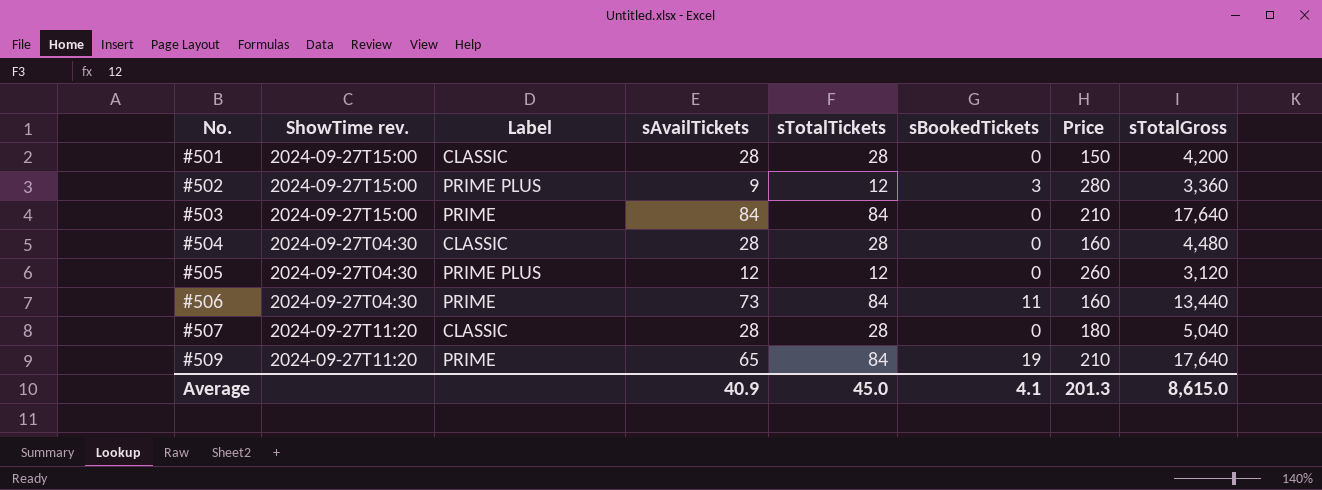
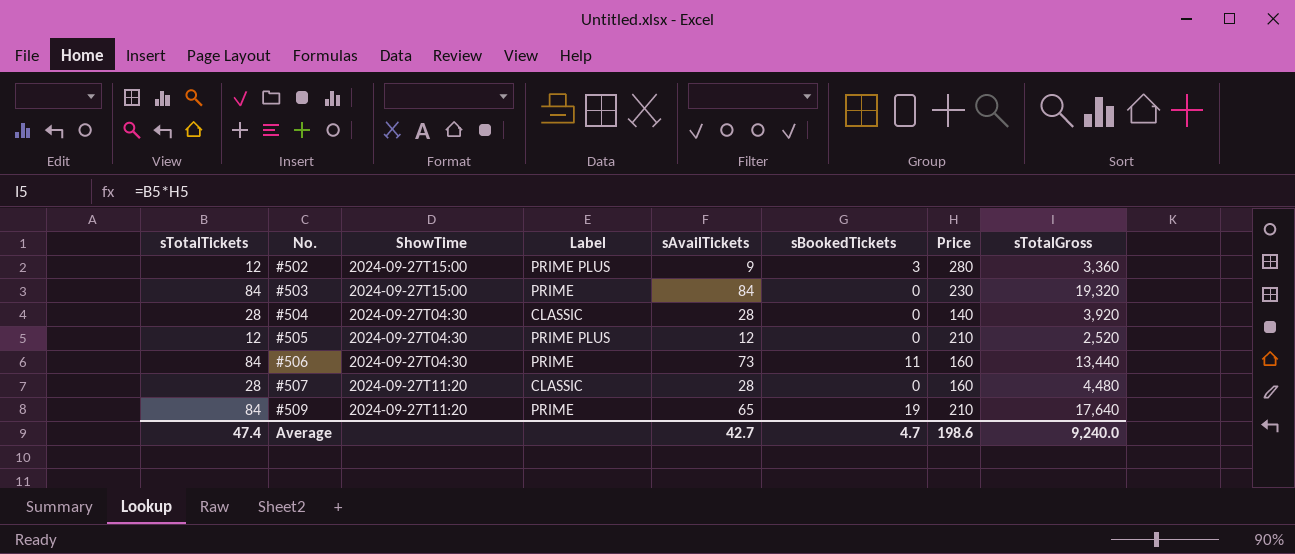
column sTotalTickets | position: 5 -> 1
column name: ShowTime rev. -> ShowTime
row #501: 2024-09-27T15:00 | CLASSIC | 28 | 28 | 0 | 150 | 4,200 -> none
#503 | Price: 210 -> 230
#503 | sTotalGross: 17,640 -> 19,320
#504 | Price: 160 -> 140
#504 | sTotalGross: 4,480 -> 3,920
#505 | Price: 260 -> 210
#505 | sTotalGross: 3,120 -> 2,520
#507 | Price: 180 -> 160
#507 | sTotalGross: 5,040 -> 4,480
Average | sTotalTickets: 45.0 -> 47.4
Average | sAvailTickets: 40.9 -> 42.7
Average | sBookedTickets: 4.1 -> 4.7
Average | Price: 201.3 -> 198.6
Average | sTotalGross: 8,615.0 -> 9,240.0

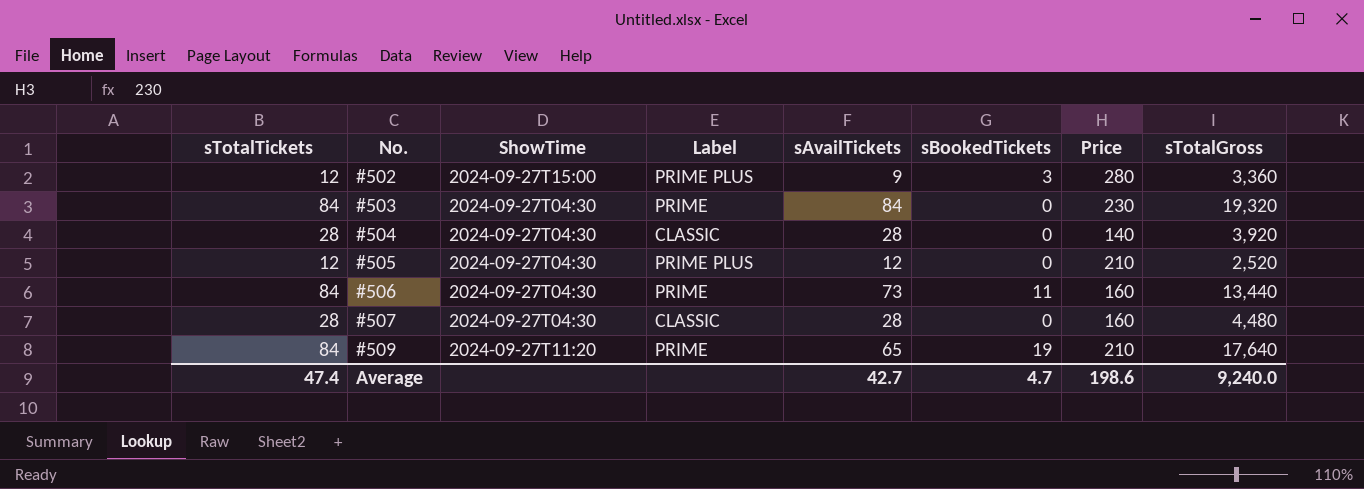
#503 | ShowTime: 2024-09-27T15:00 -> 2024-09-27T04:30
#507 | ShowTime: 2024-09-27T11:20 -> 2024-09-27T04:30

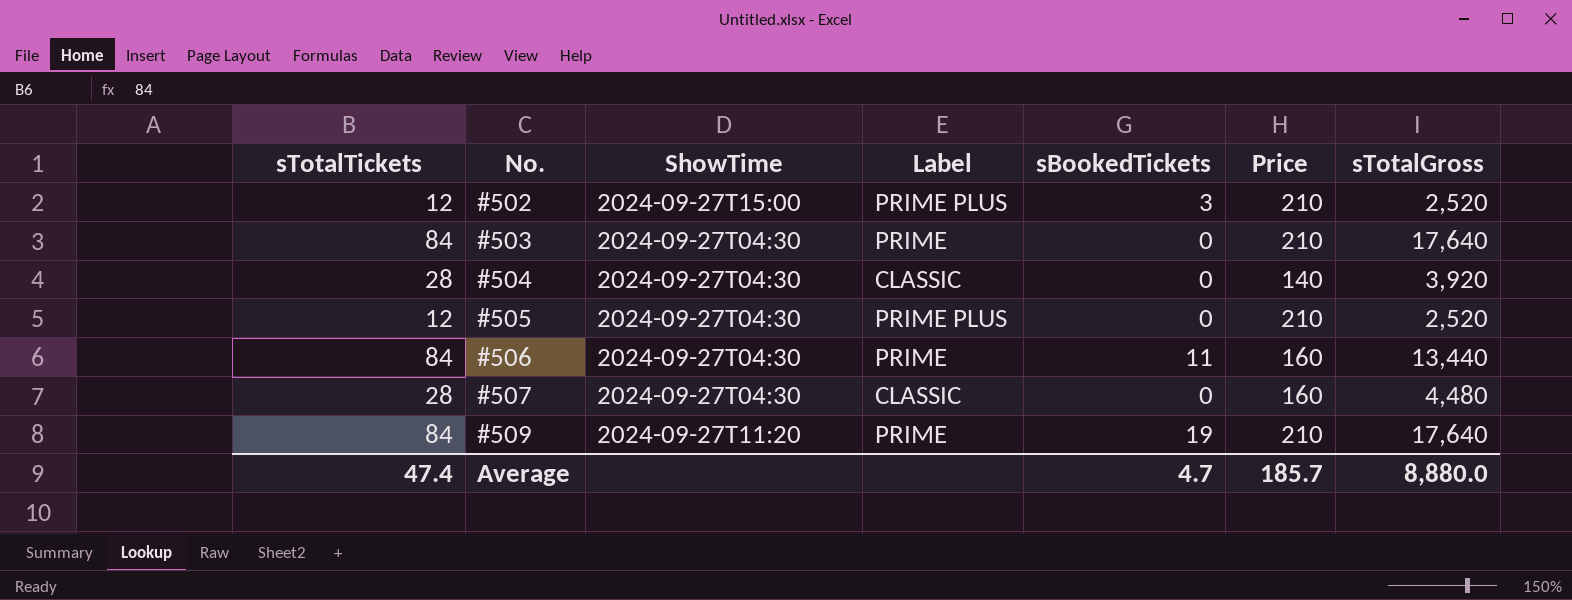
column sAvailTickets | formula: [sTotalTickets] - [sBookedTickets] -> none
#502 | Price: 280 -> 210
#502 | sTotalGross: 3,360 -> 2,520
#503 | Price: 230 -> 210
#503 | sTotalGross: 19,320 -> 17,640
Average | Price: 198.6 -> 185.7
Average | sTotalGross: 9,240.0 -> 8,880.0

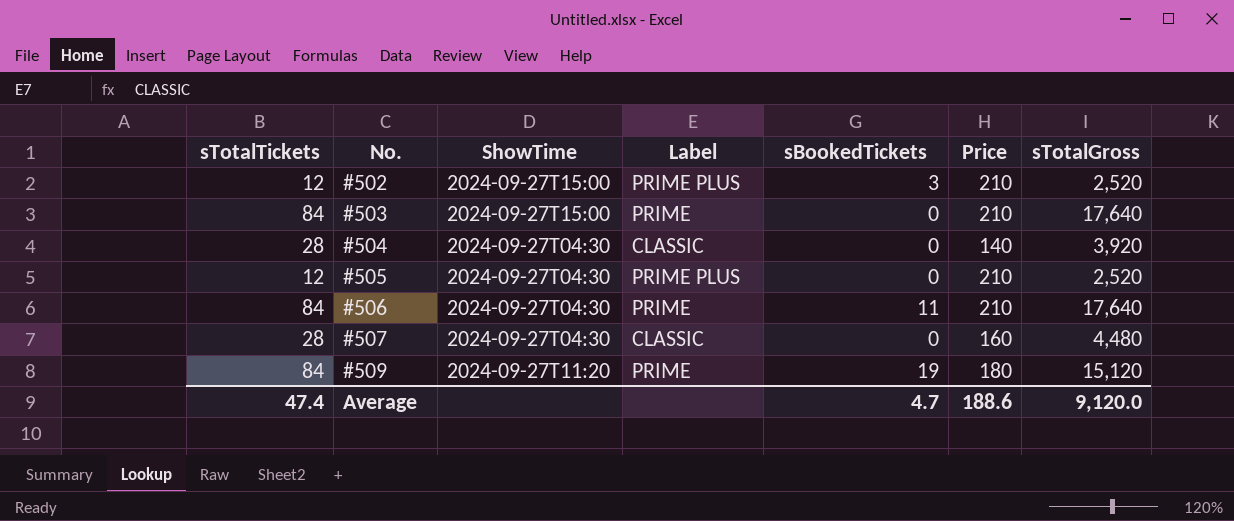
#503 | ShowTime: 2024-09-27T04:30 -> 2024-09-27T15:00
#506 | Price: 160 -> 210
#506 | sTotalGross: 13,440 -> 17,640
#509 | Price: 210 -> 180
#509 | sTotalGross: 17,640 -> 15,120
Average | Price: 185.7 -> 188.6
Average | sTotalGross: 8,880.0 -> 9,120.0

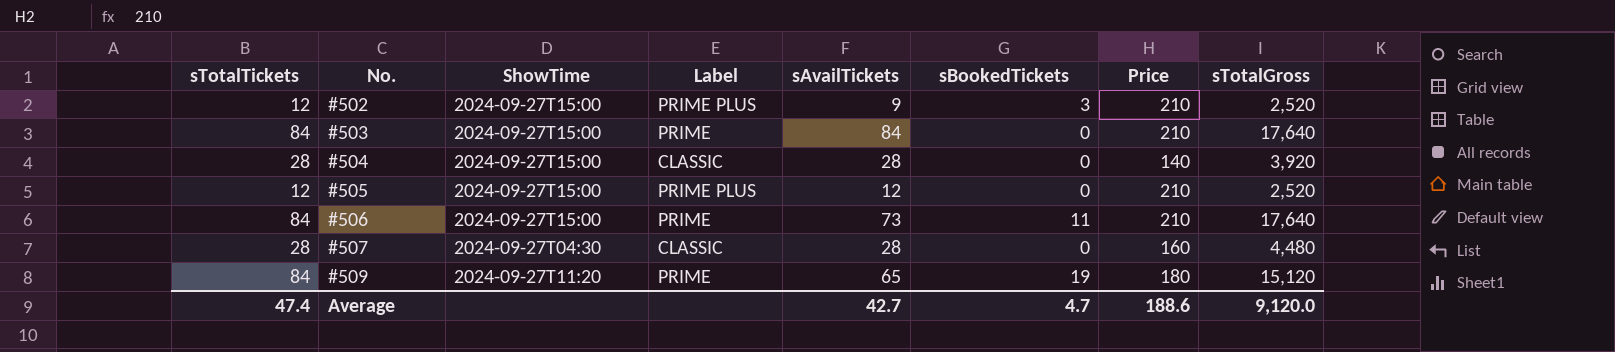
column sAvailTickets | formula: none -> [sTotalTickets] - [sBookedTickets]
#504 | ShowTime: 2024-09-27T04:30 -> 2024-09-27T15:00
#505 | ShowTime: 2024-09-27T04:30 -> 2024-09-27T15:00
#506 | ShowTime: 2024-09-27T04:30 -> 2024-09-27T15:00

